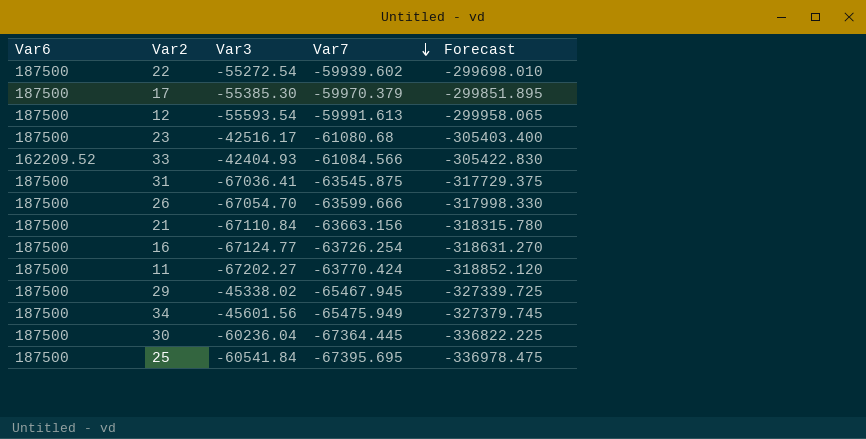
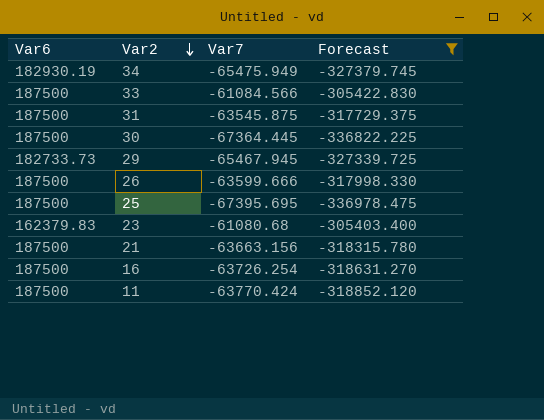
filter: none -> Forecast <= -305403.400
row order: Var7 descending -> Var2 descending
column Var3 | position: 3 -> none
34 | Var6: 187500 -> 182930.19
33 | Var6: 162209.52 -> 187500
29 | Var6: 187500 -> 182733.73
23 | Var6: 187500 -> 162379.83

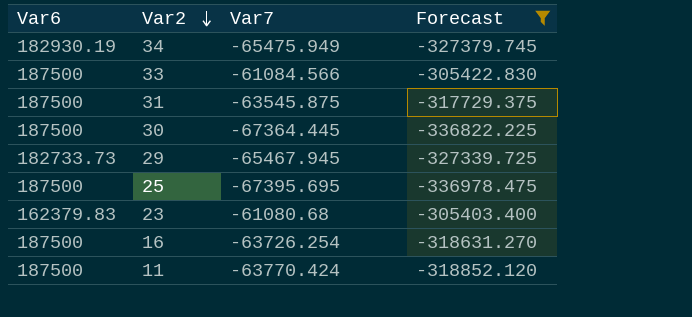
row 26: 187500 | -63599.666 | -317998.330 -> none
row 21: 187500 | -63663.156 | -318315.780 -> none

